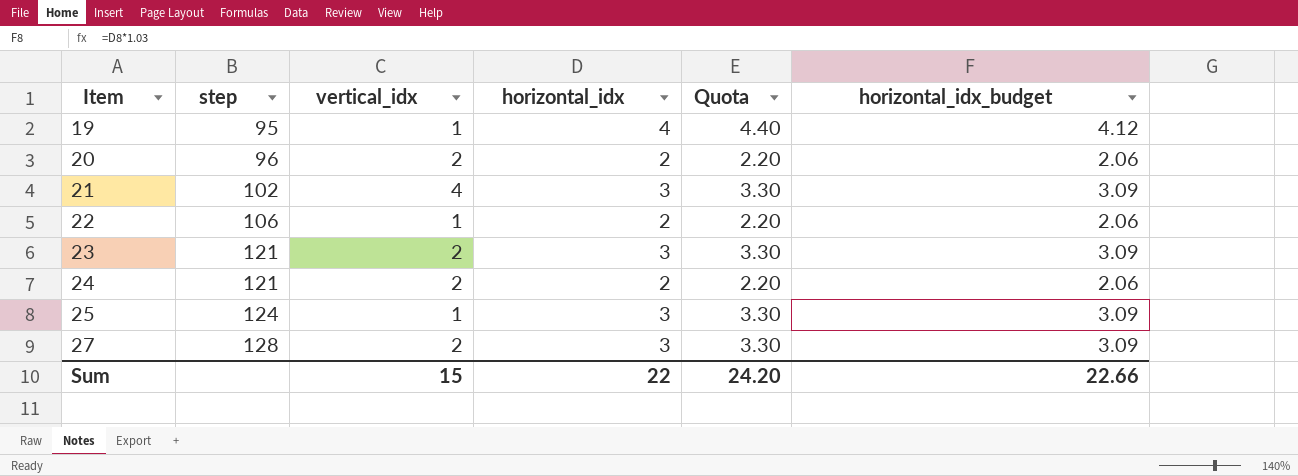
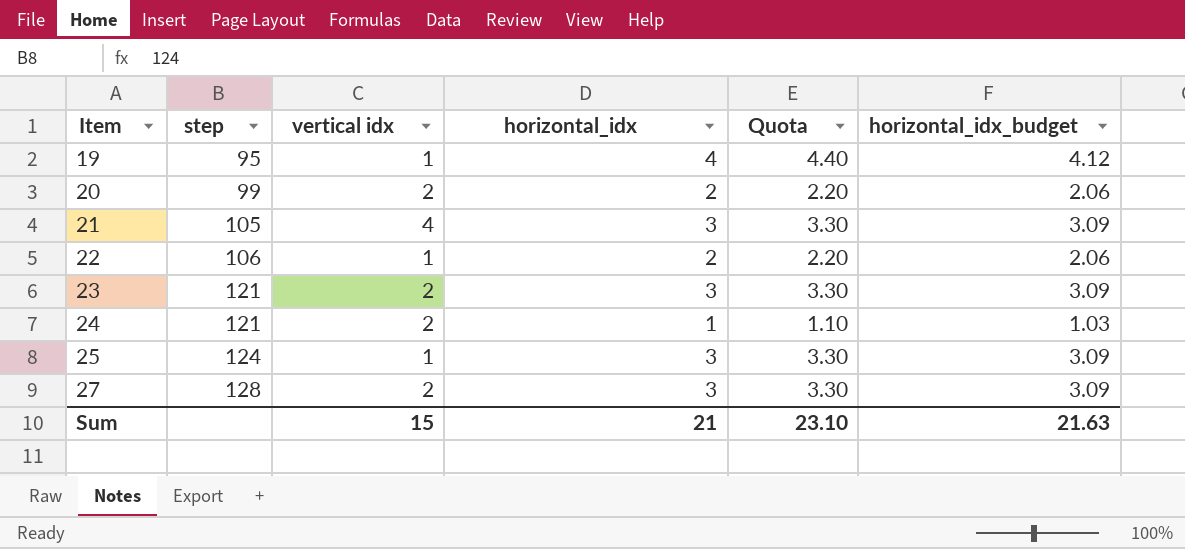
column name: vertical_idx -> vertical idx
20 | step: 96 -> 99
21 | step: 102 -> 105
24 | horizontal_idx: 2 -> 1
24 | Quota: 2.20 -> 1.10
24 | horizontal_idx_budget: 2.06 -> 1.03
Sum | horizontal_idx: 22 -> 21
Sum | Quota: 24.20 -> 23.10
Sum | horizontal_idx_budget: 22.66 -> 21.63

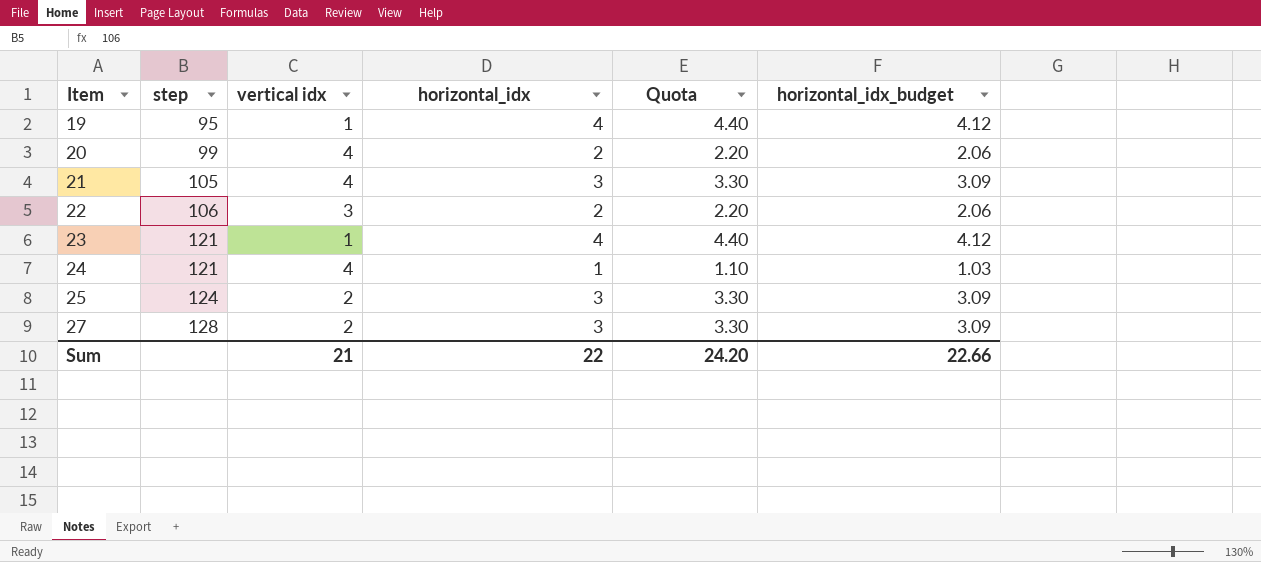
20 | vertical idx: 2 -> 4
22 | vertical idx: 1 -> 3
23 | vertical idx: 2 -> 1
23 | horizontal_idx: 3 -> 4
23 | Quota: 3.30 -> 4.40
23 | horizontal_idx_budget: 3.09 -> 4.12
24 | vertical idx: 2 -> 4
25 | vertical idx: 1 -> 2
Sum | vertical idx: 15 -> 21
Sum | horizontal_idx: 21 -> 22
Sum | Quota: 23.10 -> 24.20
Sum | horizontal_idx_budget: 21.63 -> 22.66

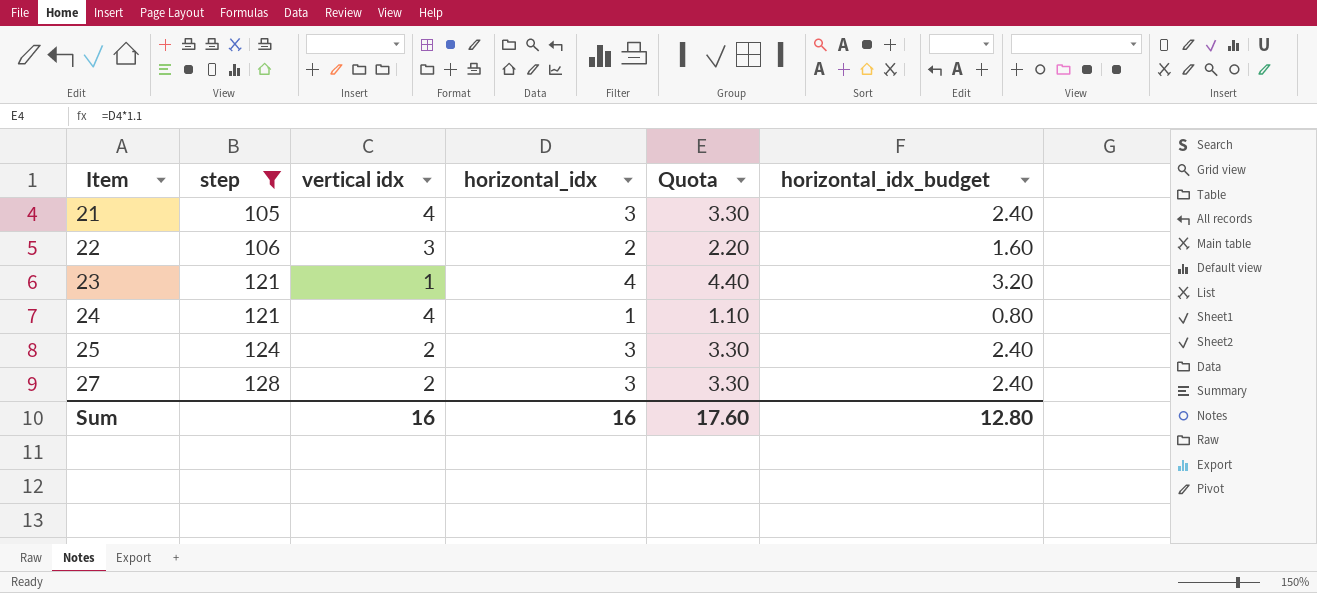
filter: none -> step >= 105
column horizontal_idx_budget | formula: [horizontal_idx] * 1.03 -> [horizontal_idx] * 0.8
Sum | vertical idx: 21 -> 16
Sum | horizontal_idx: 22 -> 16
Sum | Quota: 24.20 -> 17.60
Sum | horizontal_idx_budget: 22.66 -> 12.80

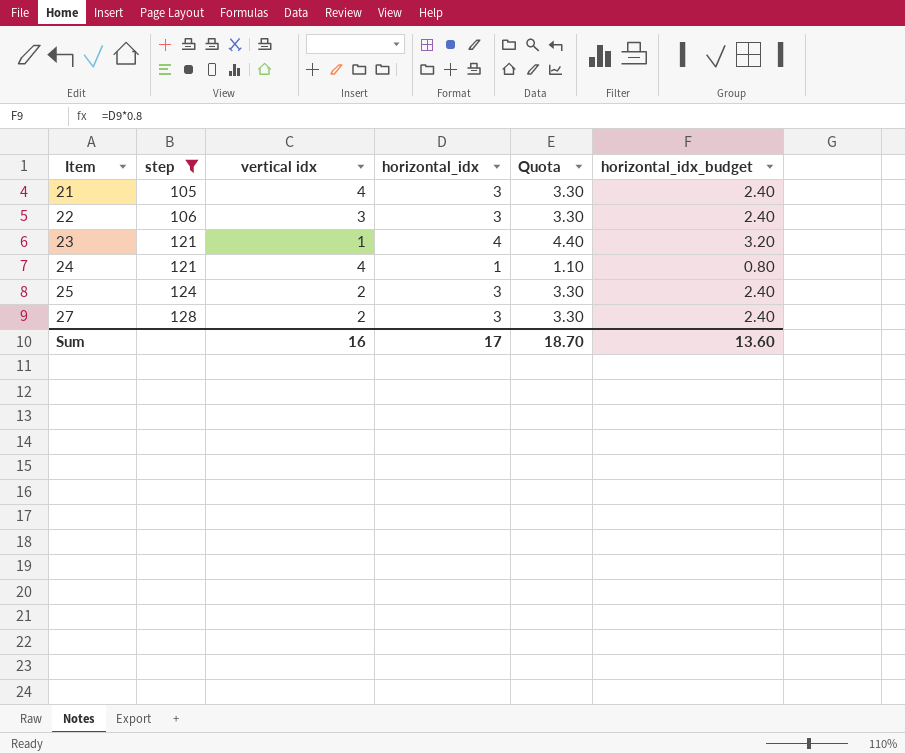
22 | horizontal_idx: 2 -> 3
22 | Quota: 2.20 -> 3.30
22 | horizontal_idx_budget: 1.60 -> 2.40
Sum | horizontal_idx: 16 -> 17
Sum | Quota: 17.60 -> 18.70
Sum | horizontal_idx_budget: 12.80 -> 13.60

